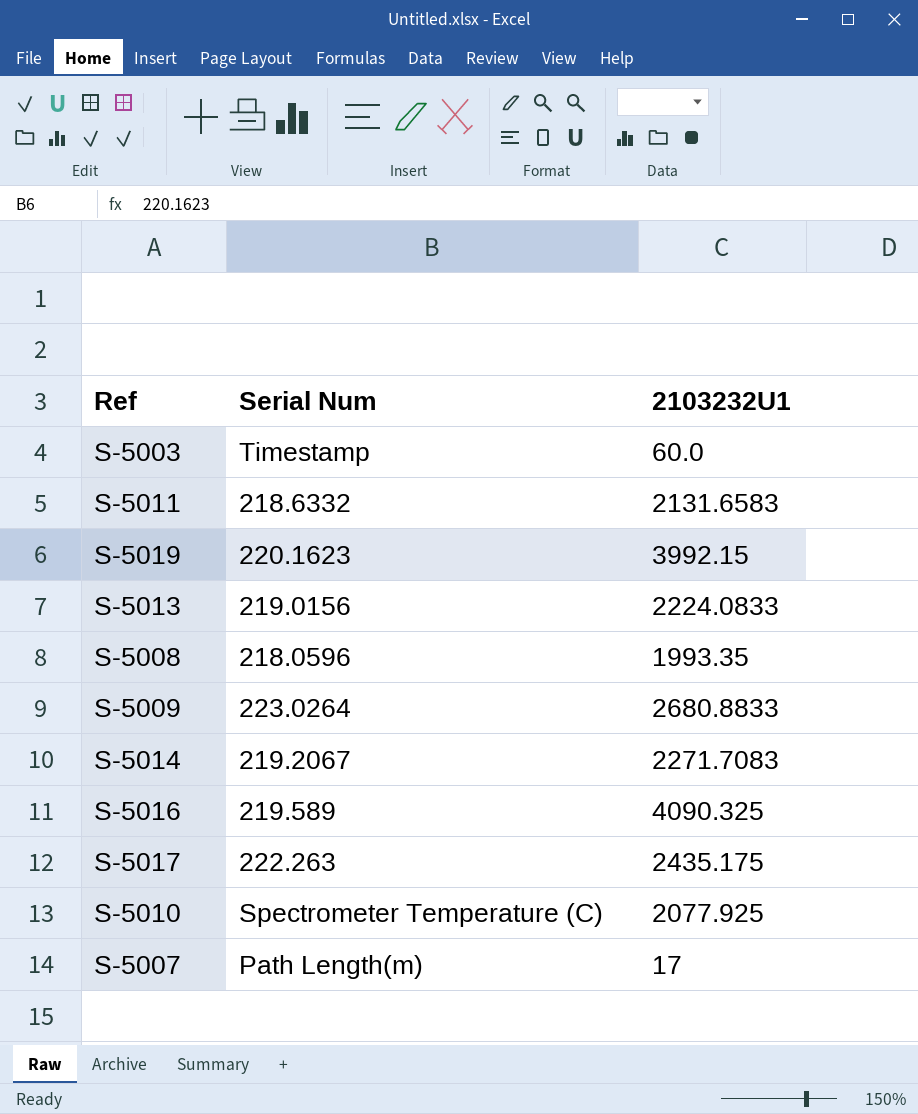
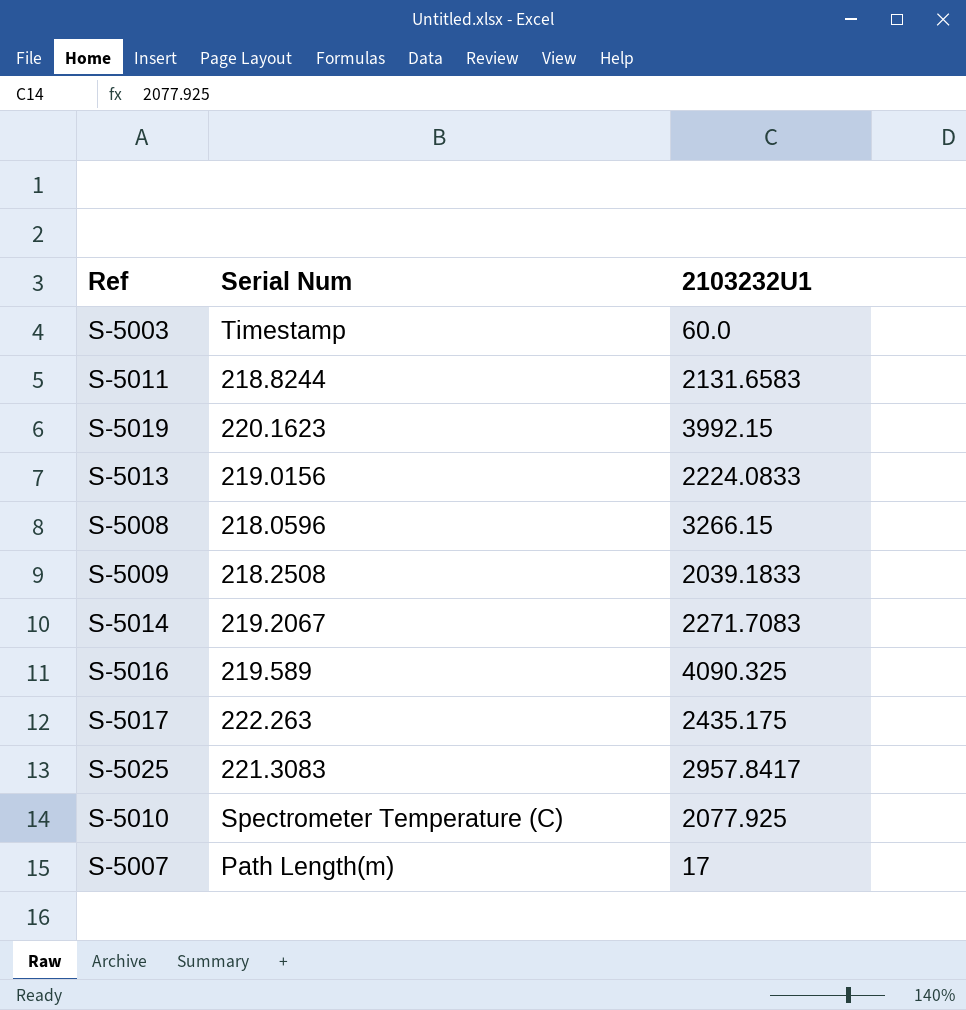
S-5011 | Serial Num: 218.6332 -> 218.8244
S-5008 | 2103232U1: 1993.35 -> 3266.15
S-5009 | Serial Num: 223.0264 -> 218.2508
S-5009 | 2103232U1: 2680.8833 -> 2039.1833
row S-5025: none -> 221.3083 | 2957.8417

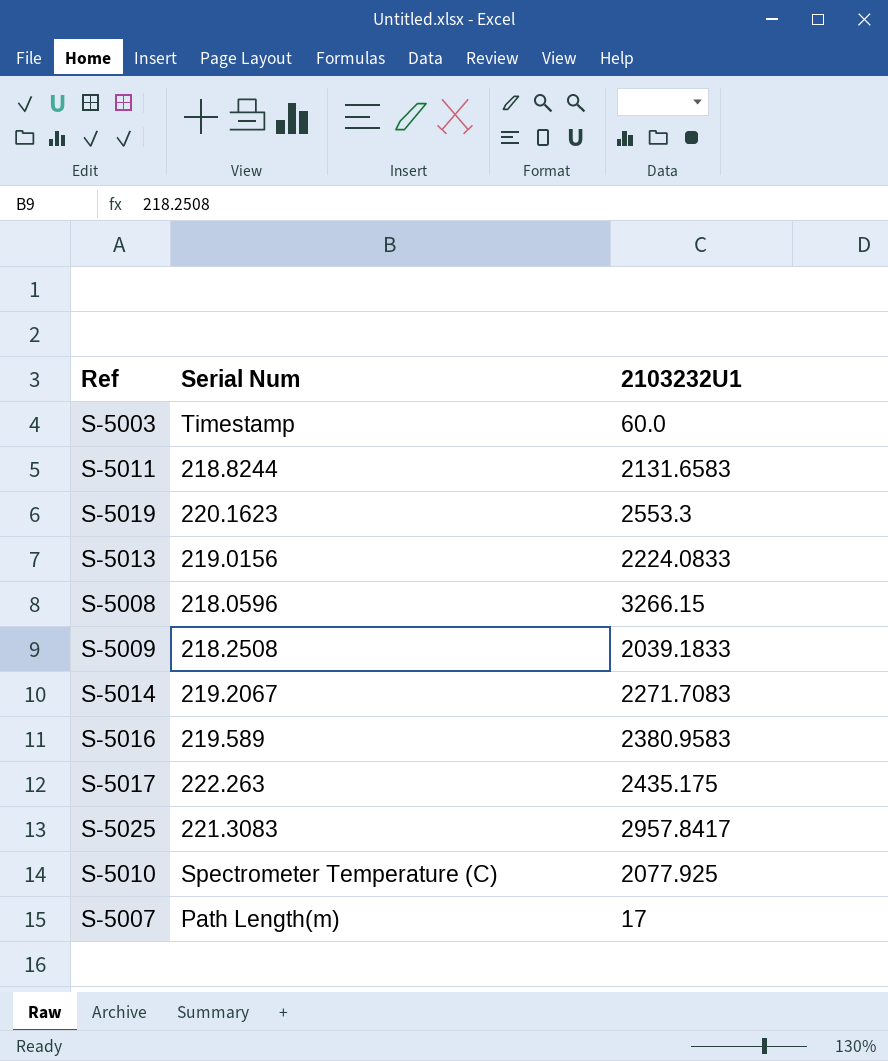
S-5019 | 2103232U1: 3992.15 -> 2553.3
S-5016 | 2103232U1: 4090.325 -> 2380.9583

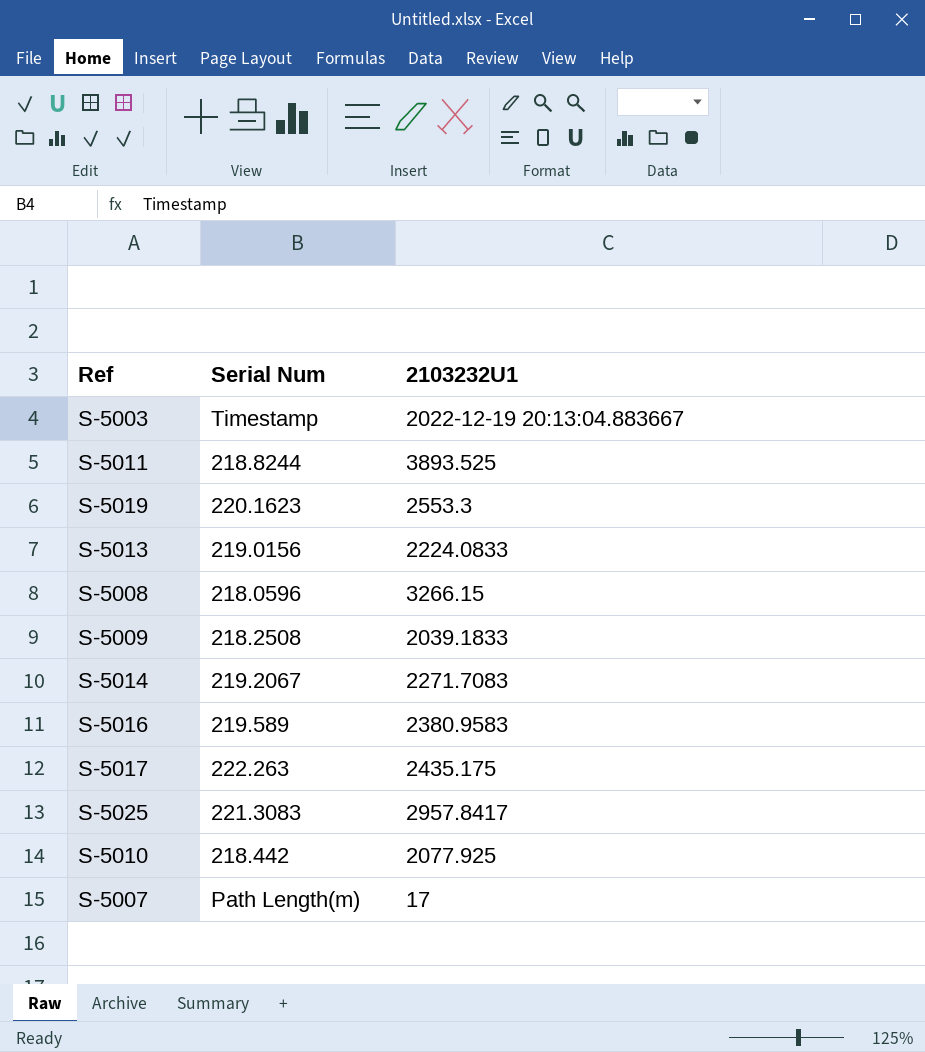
S-5003 | 2103232U1: 60.0 -> 2022-12-19 20:13:04.883667
S-5011 | 2103232U1: 2131.6583 -> 3893.525
S-5010 | Serial Num: Spectrometer Temperature (C) -> 218.442

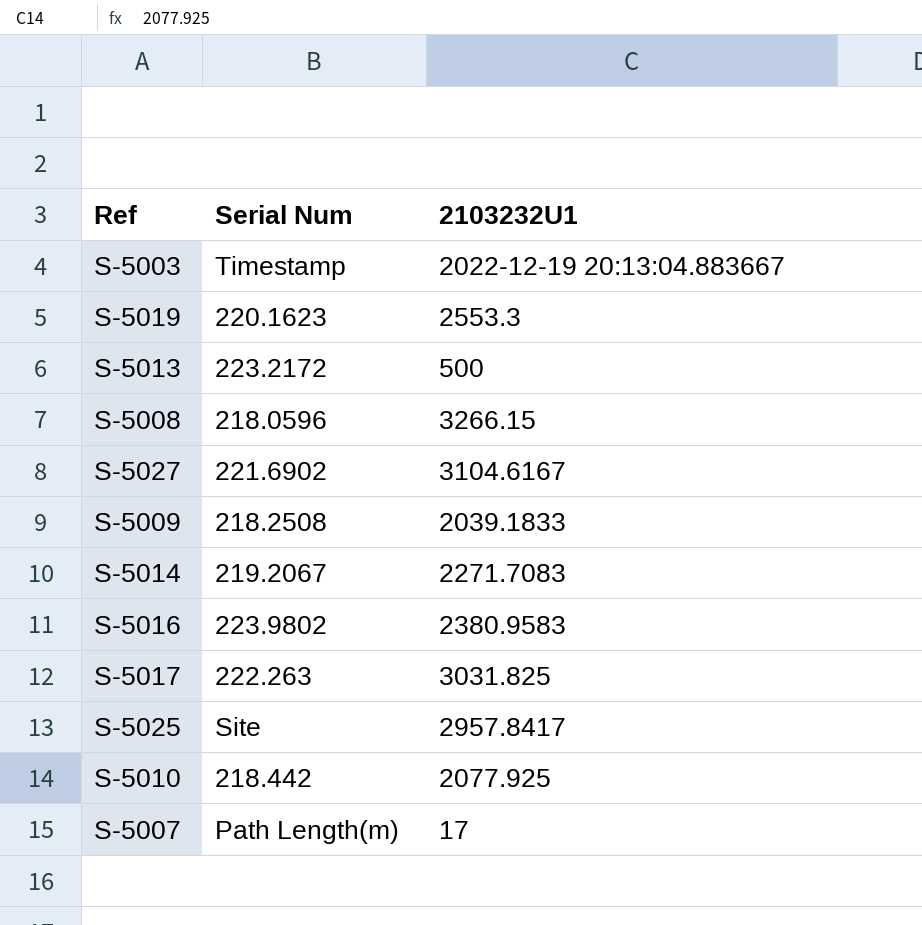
row S-5011: 218.8244 | 3893.525 -> none
S-5013 | Serial Num: 219.0156 -> 223.2172
S-5013 | 2103232U1: 2224.0833 -> 500
row S-5027: none -> 221.6902 | 3104.6167
S-5016 | Serial Num: 219.589 -> 223.9802
S-5017 | 2103232U1: 2435.175 -> 3031.825
S-5025 | Serial Num: 221.3083 -> Site

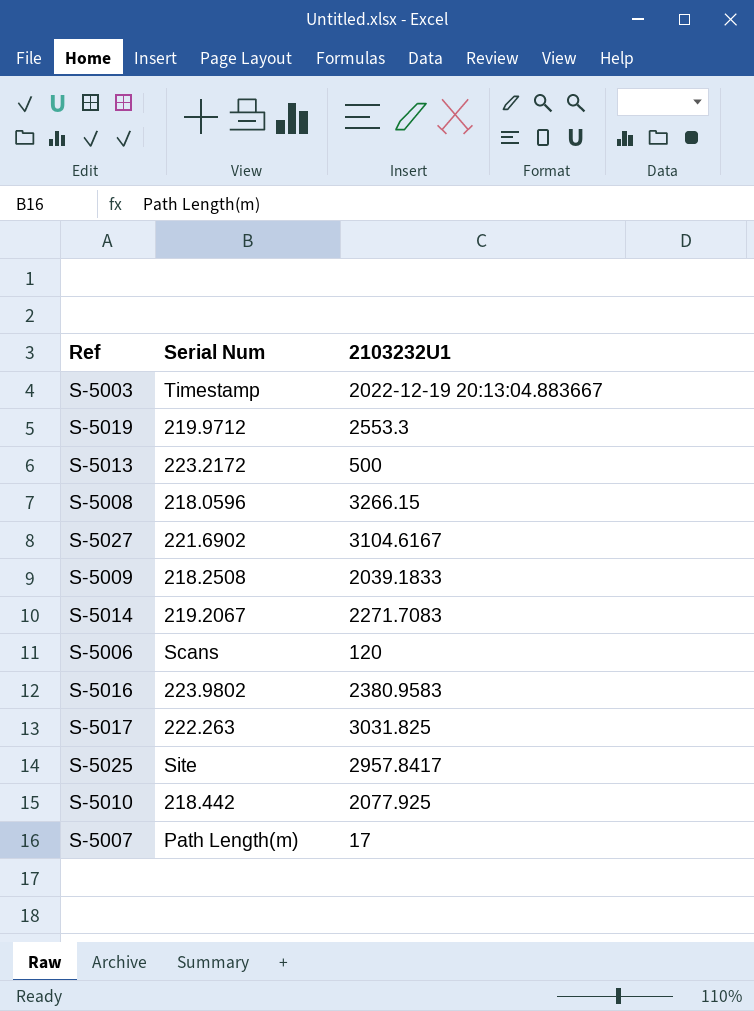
S-5019 | Serial Num: 220.1623 -> 219.9712
row S-5006: none -> Scans | 120

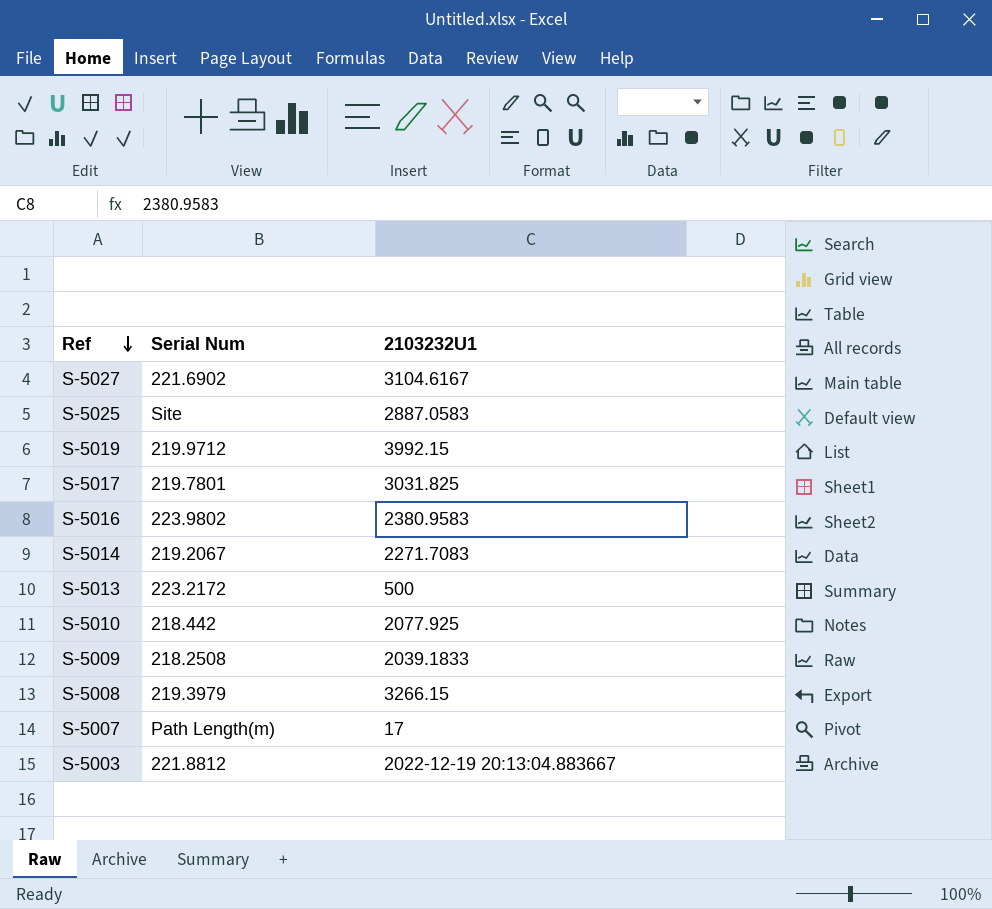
row order: none -> Ref descending
row S-5006: Scans | 120 -> none
S-5025 | 2103232U1: 2957.8417 -> 2887.0583
S-5019 | 2103232U1: 2553.3 -> 3992.15
S-5017 | Serial Num: 222.263 -> 219.7801
S-5008 | Serial Num: 218.0596 -> 219.3979
S-5003 | Serial Num: Timestamp -> 221.8812

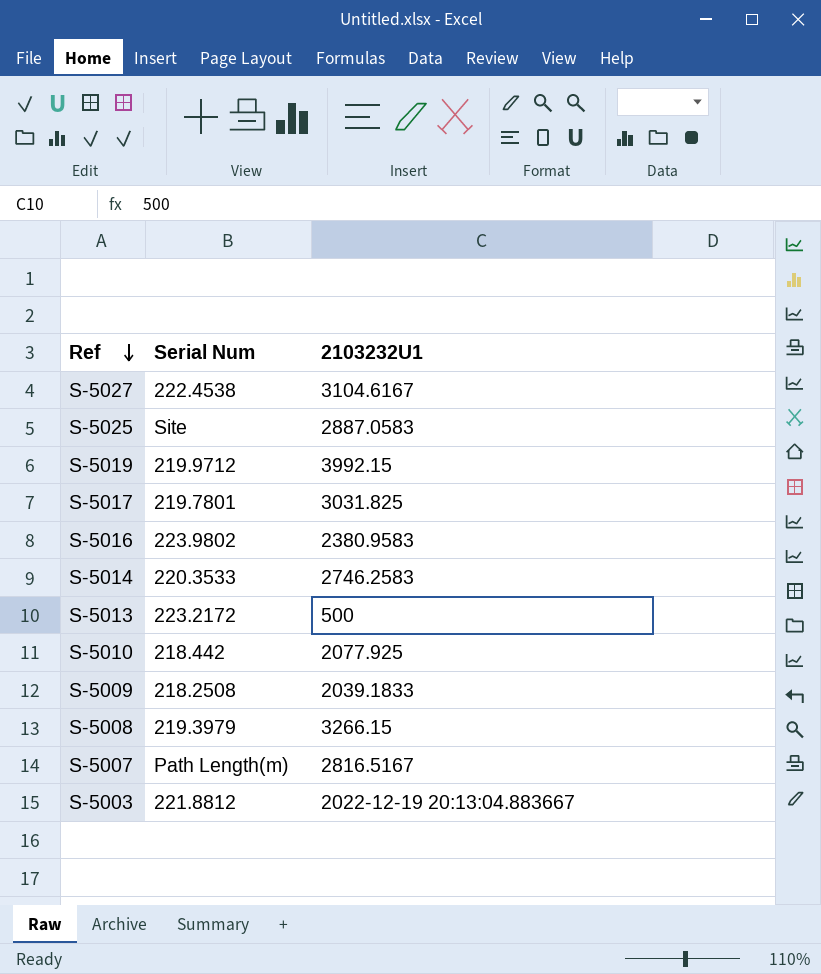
S-5027 | Serial Num: 221.6902 -> 222.4538
S-5014 | Serial Num: 219.2067 -> 220.3533
S-5014 | 2103232U1: 2271.7083 -> 2746.2583
S-5007 | 2103232U1: 17 -> 2816.5167

